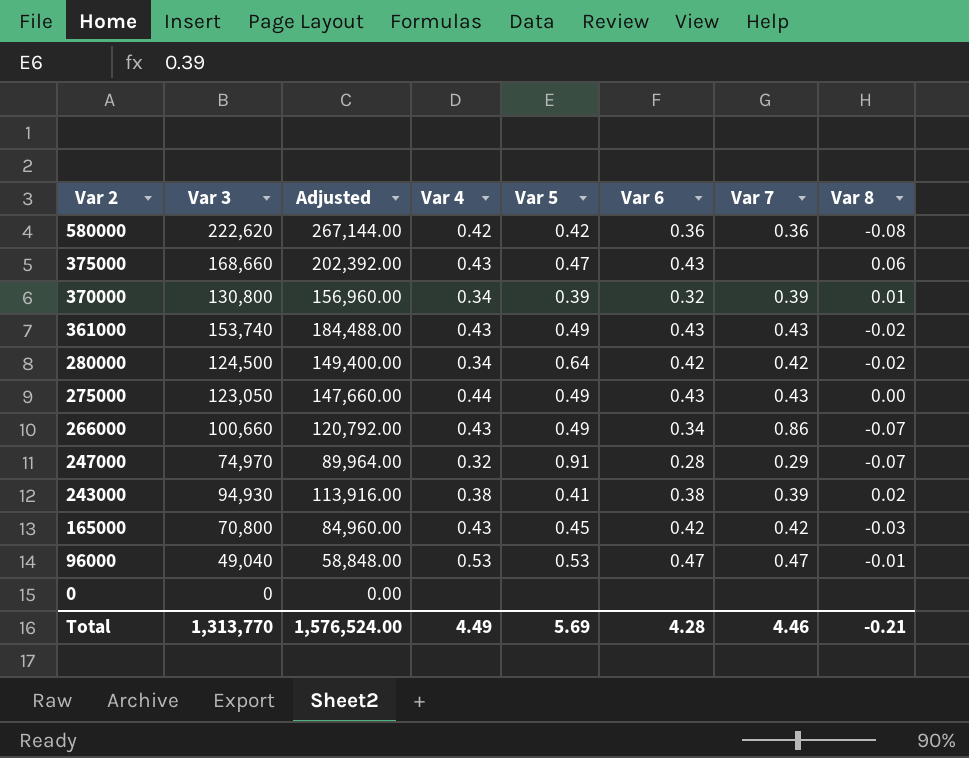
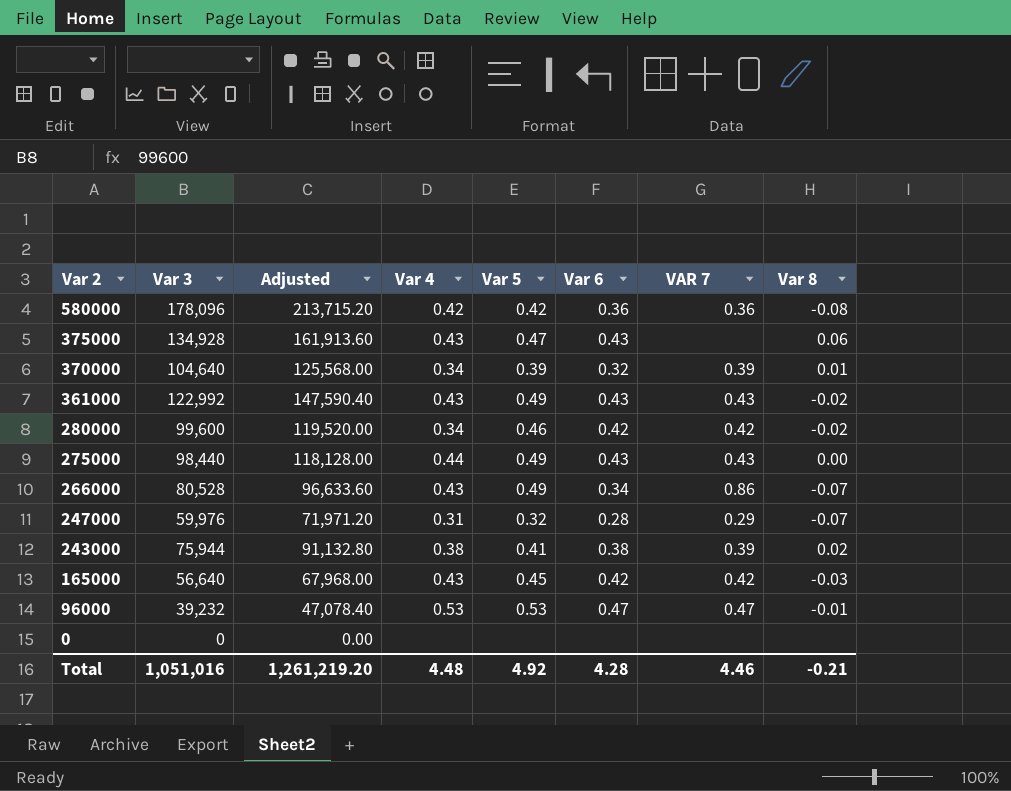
column name: Var 7 -> VAR 7
580000 | Var 3: 222,620 -> 178,096
580000 | Adjusted: 267,144.00 -> 213,715.20
375000 | Var 3: 168,660 -> 134,928
375000 | Adjusted: 202,392.00 -> 161,913.60
370000 | Var 3: 130,800 -> 104,640
370000 | Adjusted: 156,960.00 -> 125,568.00
361000 | Var 3: 153,740 -> 122,992
361000 | Adjusted: 184,488.00 -> 147,590.40
280000 | Var 3: 124,500 -> 99,600
280000 | Adjusted: 149,400.00 -> 119,520.00
280000 | Var 5: 0.64 -> 0.46
275000 | Var 3: 123,050 -> 98,440
275000 | Adjusted: 147,660.00 -> 118,128.00
266000 | Var 3: 100,660 -> 80,528
266000 | Adjusted: 120,792.00 -> 96,633.60
247000 | Var 3: 74,970 -> 59,976
247000 | Adjusted: 89,964.00 -> 71,971.20
247000 | Var 4: 0.32 -> 0.31
247000 | Var 5: 0.91 -> 0.32
243000 | Var 3: 94,930 -> 75,944
243000 | Adjusted: 113,916.00 -> 91,132.80
165000 | Var 3: 70,800 -> 56,640
165000 | Adjusted: 84,960.00 -> 67,968.00
96000 | Var 3: 49,040 -> 39,232
96000 | Adjusted: 58,848.00 -> 47,078.40
Total | Var 3: 1,313,770 -> 1,051,016
Total | Adjusted: 1,576,524.00 -> 1,261,219.20
Total | Var 4: 4.49 -> 4.48
Total | Var 5: 5.69 -> 4.92

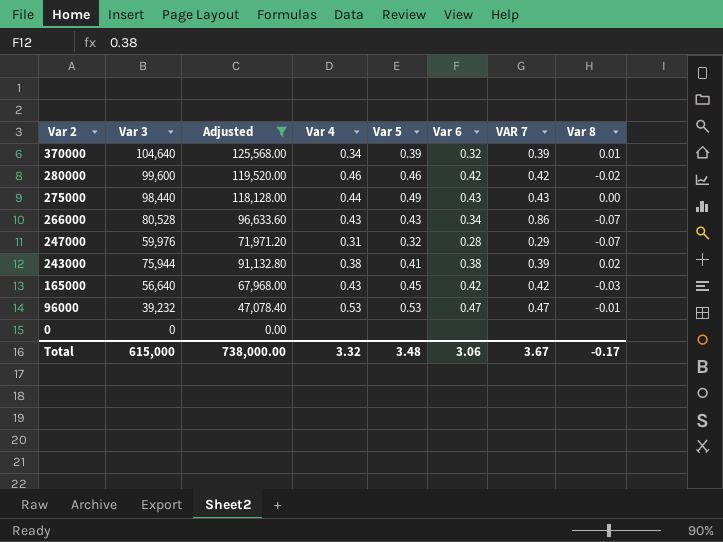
filter: none -> Adjusted <= 125,568.00
280000 | Var 4: 0.34 -> 0.46
266000 | Var 5: 0.49 -> 0.43
Total | Var 3: 1,051,016 -> 615,000
Total | Adjusted: 1,261,219.20 -> 738,000.00
Total | Var 4: 4.48 -> 3.32
Total | Var 5: 4.92 -> 3.48
Total | Var 6: 4.28 -> 3.06
Total | VAR 7: 4.46 -> 3.67
Total | Var 8: -0.21 -> -0.17

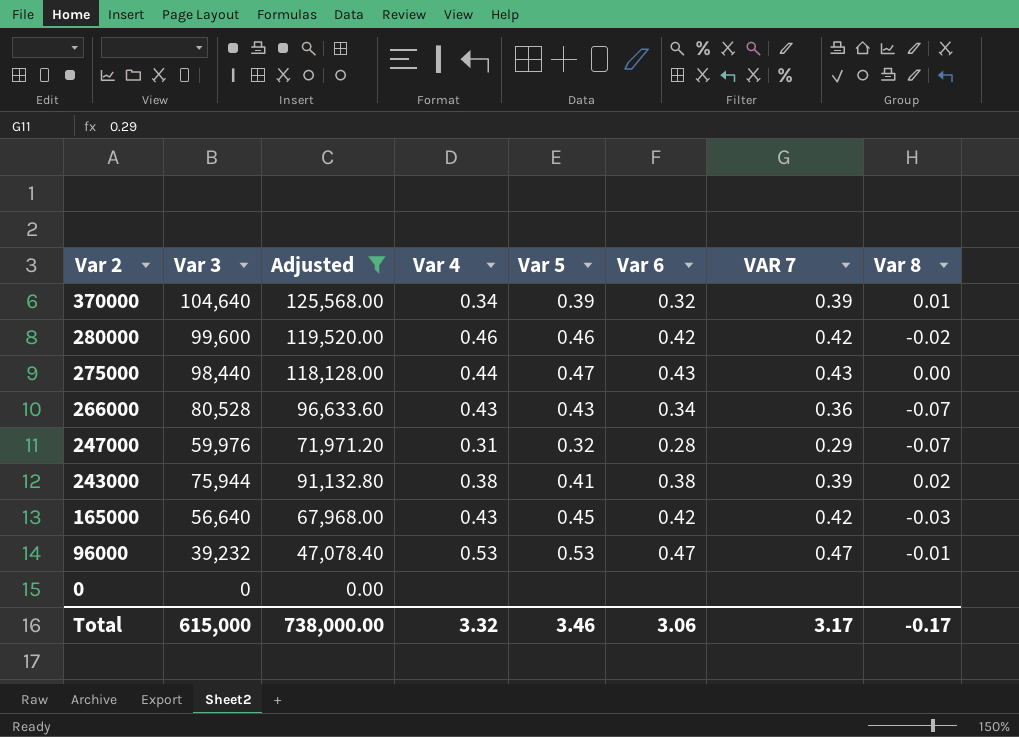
275000 | Var 5: 0.49 -> 0.47
266000 | VAR 7: 0.86 -> 0.36
Total | Var 5: 3.48 -> 3.46
Total | VAR 7: 3.67 -> 3.17

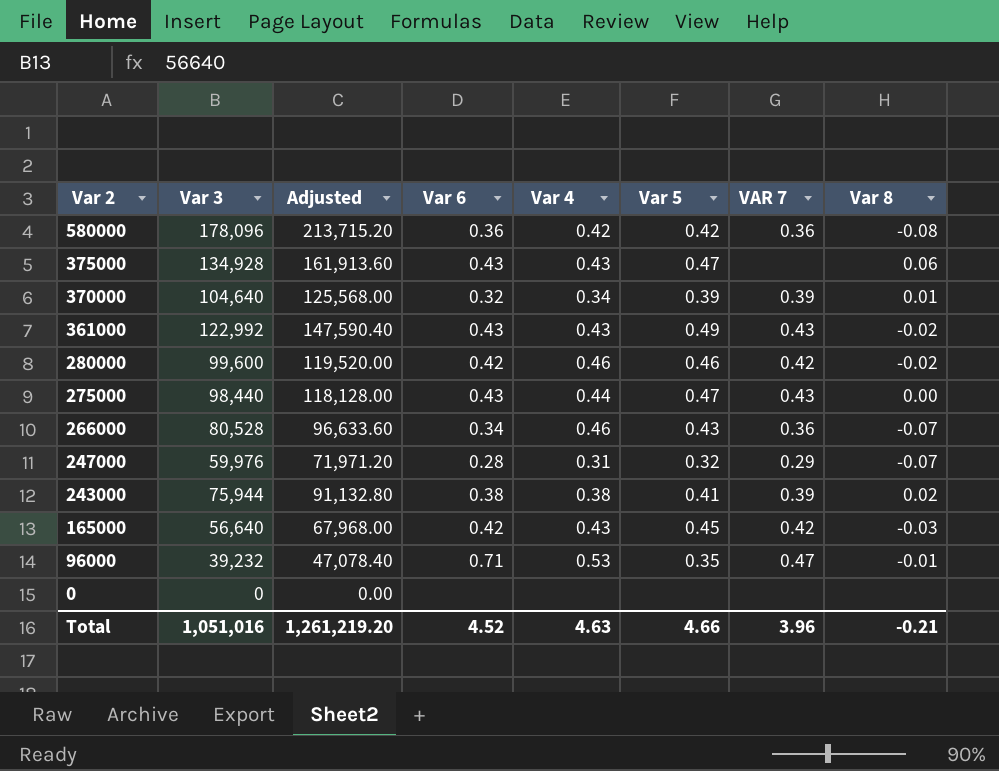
filter: Adjusted <= 125,568.00 -> none
column Var 6 | position: 6 -> 4
266000 | Var 4: 0.43 -> 0.46
96000 | Var 6: 0.47 -> 0.71
96000 | Var 5: 0.53 -> 0.35
Total | Var 3: 615,000 -> 1,051,016
Total | Adjusted: 738,000.00 -> 1,261,219.20
Total | Var 6: 3.06 -> 4.52
Total | Var 4: 3.32 -> 4.63
Total | Var 5: 3.46 -> 4.66
Total | VAR 7: 3.17 -> 3.96
Total | Var 8: -0.17 -> -0.21

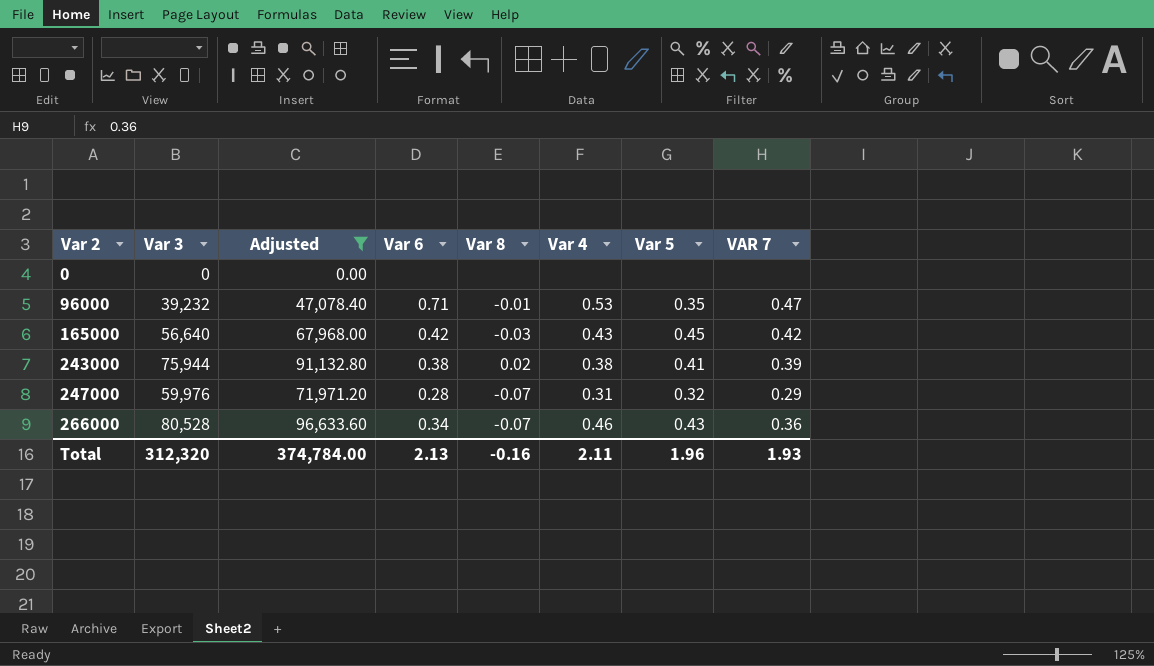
filter: none -> Adjusted <= 96,633.60
row order: Var 2 descending -> Var 2 ascending
column Var 8 | position: 8 -> 5
Total | Var 3: 1,051,016 -> 312,320
Total | Adjusted: 1,261,219.20 -> 374,784.00
Total | Var 6: 4.52 -> 2.13
Total | Var 8: -0.21 -> -0.16
Total | Var 4: 4.63 -> 2.11
Total | Var 5: 4.66 -> 1.96
Total | VAR 7: 3.96 -> 1.93

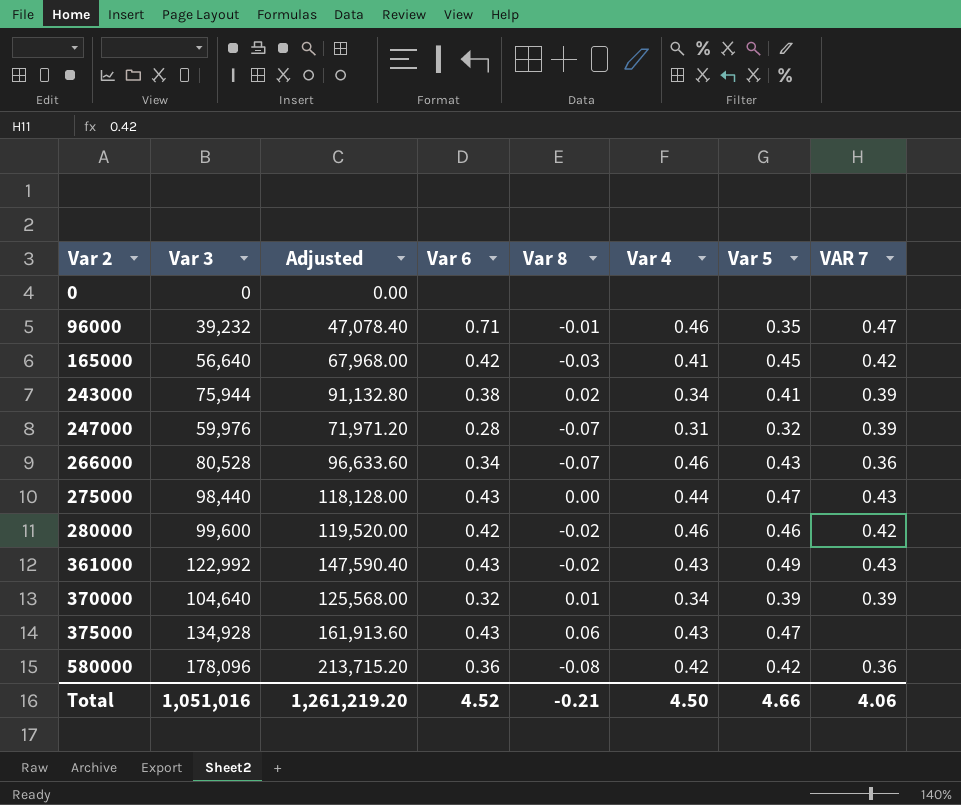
filter: Adjusted <= 96,633.60 -> none
96000 | Var 4: 0.53 -> 0.46
165000 | Var 4: 0.43 -> 0.41
243000 | Var 4: 0.38 -> 0.34
247000 | VAR 7: 0.29 -> 0.39
Total | Var 3: 312,320 -> 1,051,016
Total | Adjusted: 374,784.00 -> 1,261,219.20
Total | Var 6: 2.13 -> 4.52
Total | Var 8: -0.16 -> -0.21
Total | Var 4: 2.11 -> 4.50
Total | Var 5: 1.96 -> 4.66
Total | VAR 7: 1.93 -> 4.06

